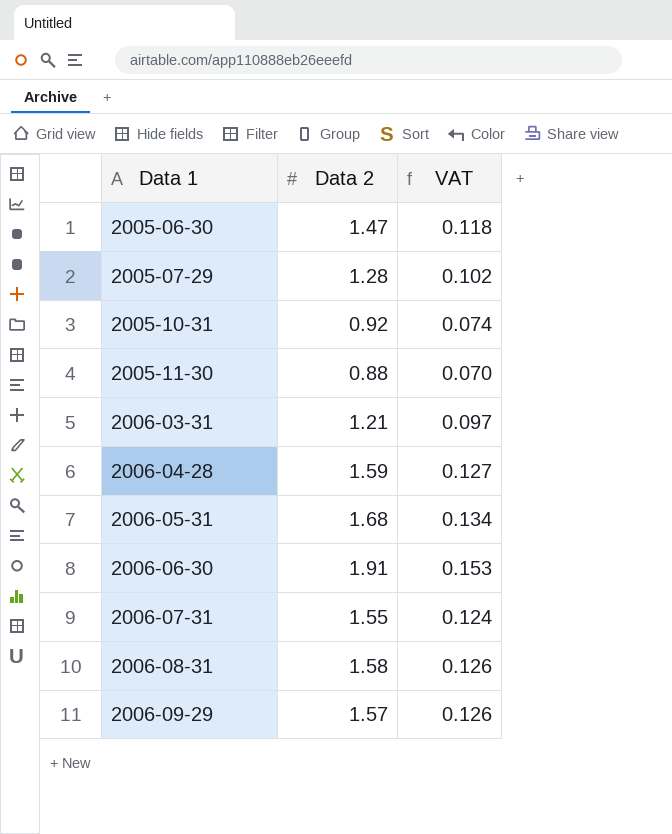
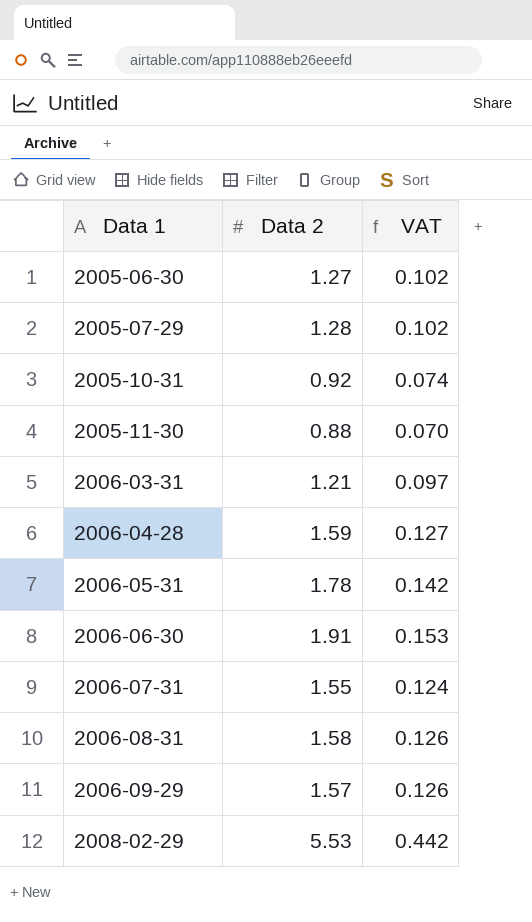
2005-06-30 | Data 2: 1.47 -> 1.27
2005-06-30 | VAT: 0.118 -> 0.102
2006-05-31 | Data 2: 1.68 -> 1.78
2006-05-31 | VAT: 0.134 -> 0.142
row 2008-02-29: none -> 5.53 | 0.442

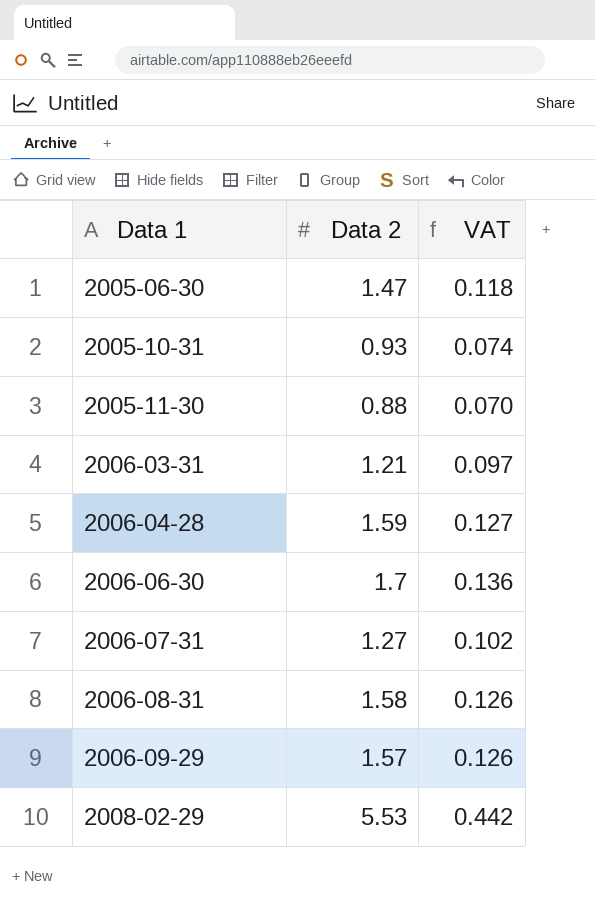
row 2005-07-29: 1.28 | 0.102 -> none
row 2006-05-31: 1.78 | 0.142 -> none
2005-06-30 | Data 2: 1.27 -> 1.47
2005-06-30 | VAT: 0.102 -> 0.118
2005-10-31 | Data 2: 0.92 -> 0.93
2006-06-30 | Data 2: 1.91 -> 1.7
2006-06-30 | VAT: 0.153 -> 0.136
2006-07-31 | Data 2: 1.55 -> 1.27
2006-07-31 | VAT: 0.124 -> 0.102

